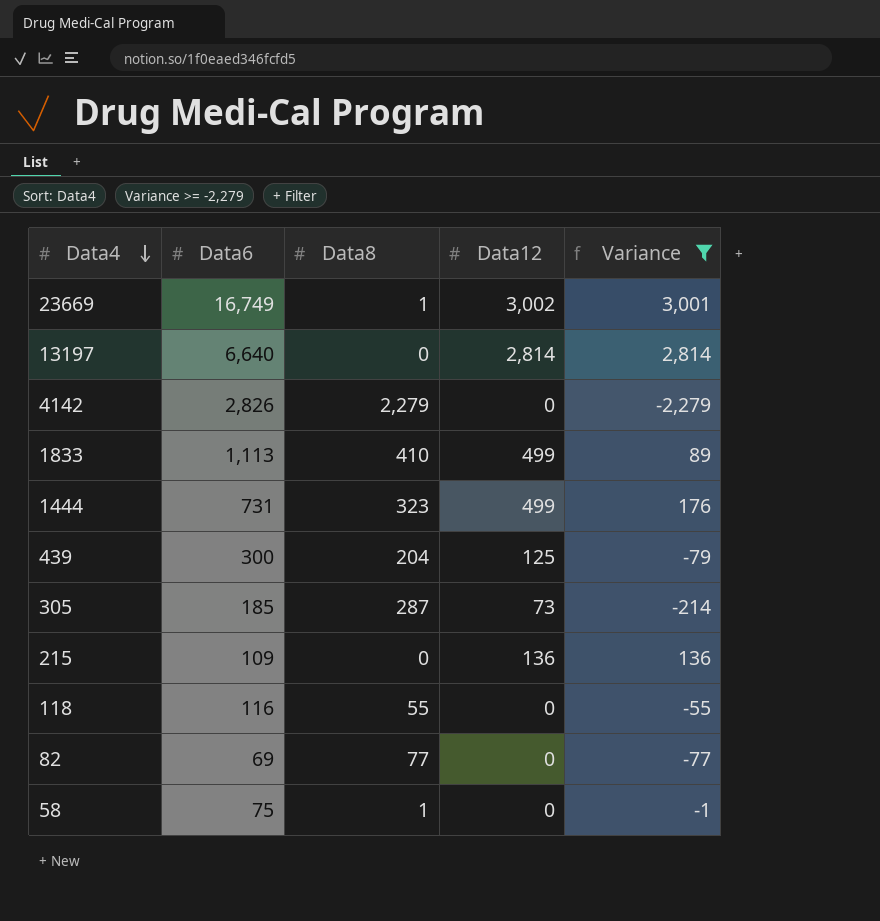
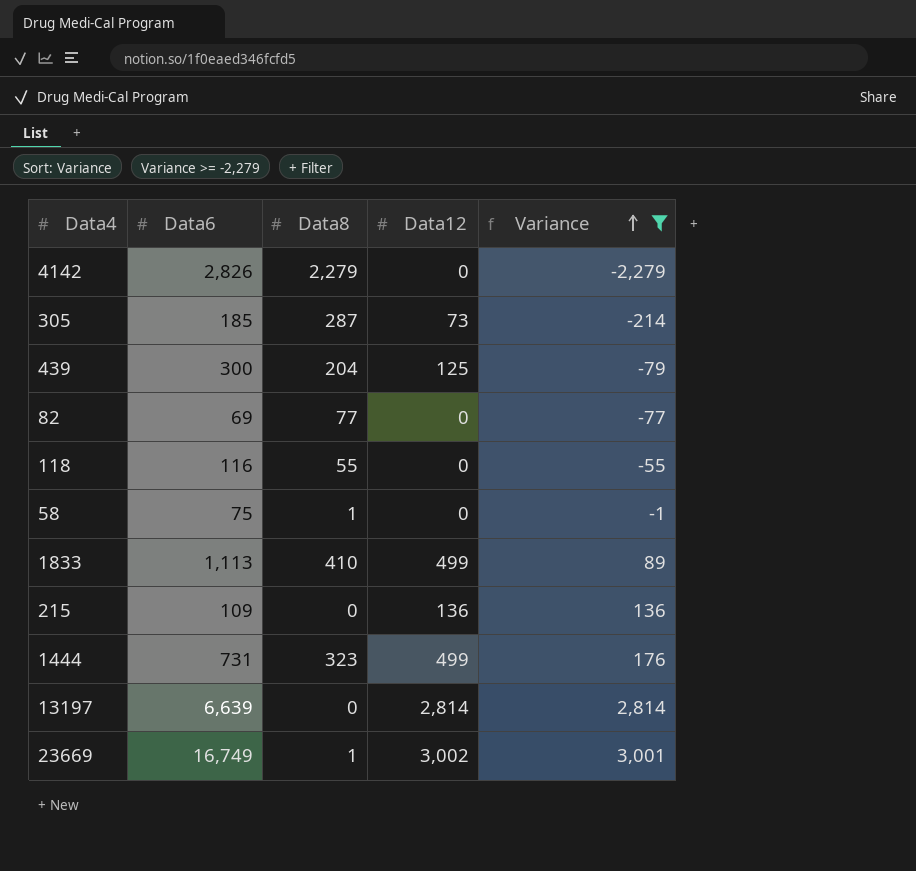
row order: Data4 descending -> Variance ascending
13197 | Data6: 6,640 -> 6,639

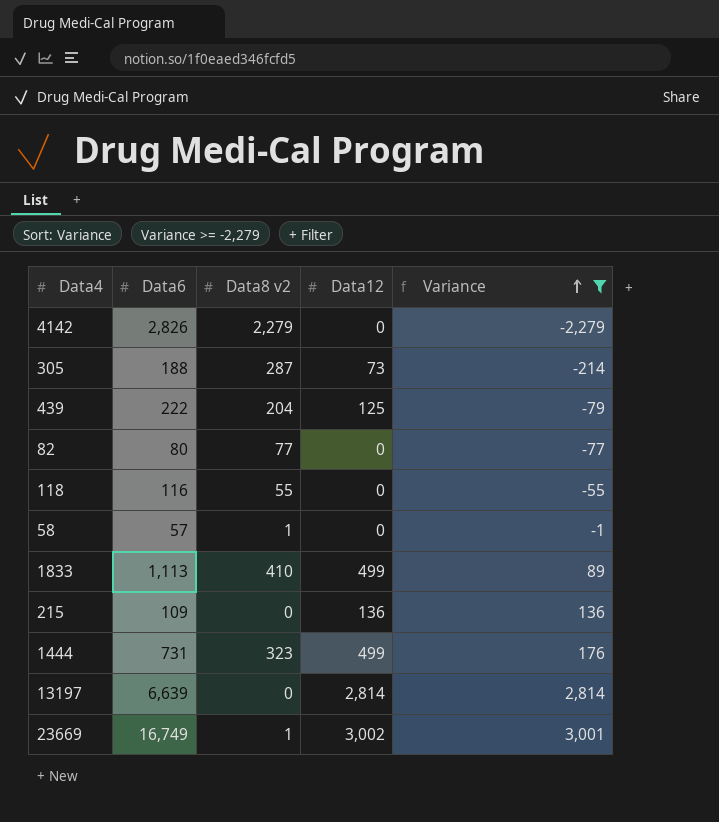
column name: Data8 -> Data8 v2
305 | Data6: 185 -> 188
439 | Data6: 300 -> 222
82 | Data6: 69 -> 80
58 | Data6: 75 -> 57

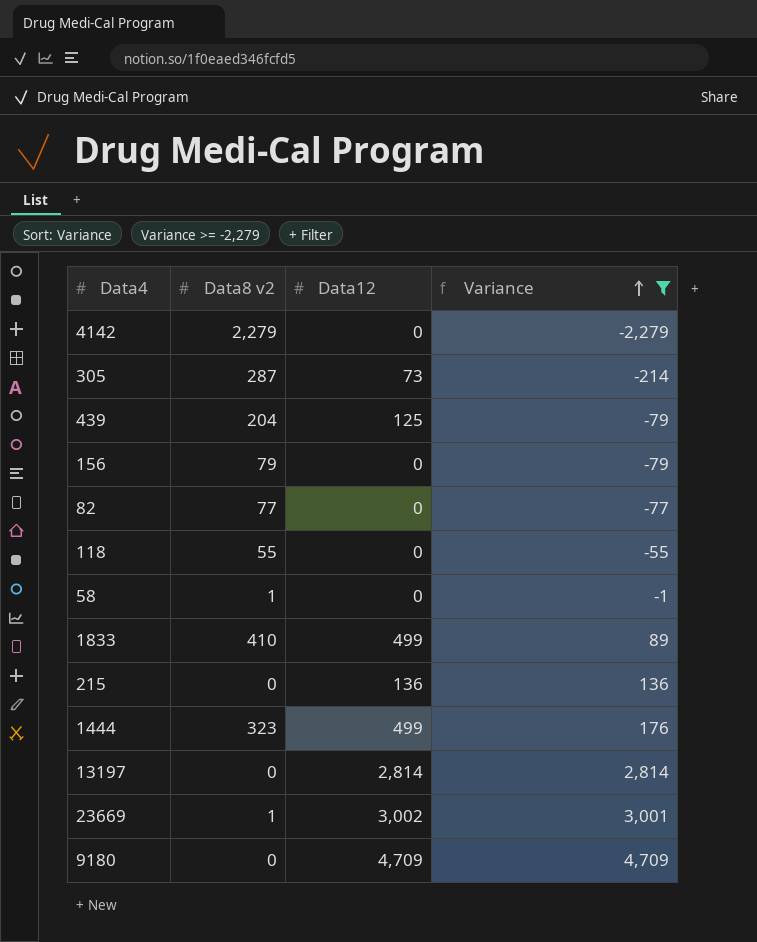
column Data6 | position: 2 -> none
row 156: none -> 79 | 0 | -79
row 9180: none -> 0 | 4,709 | 4,709

